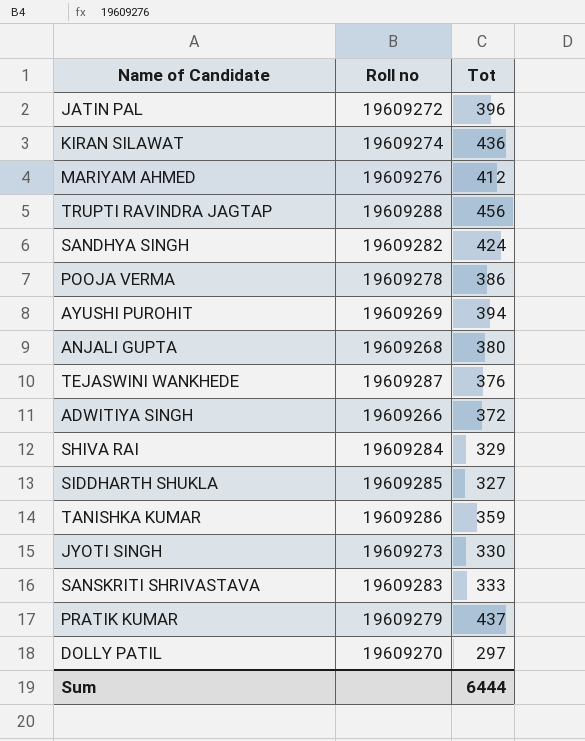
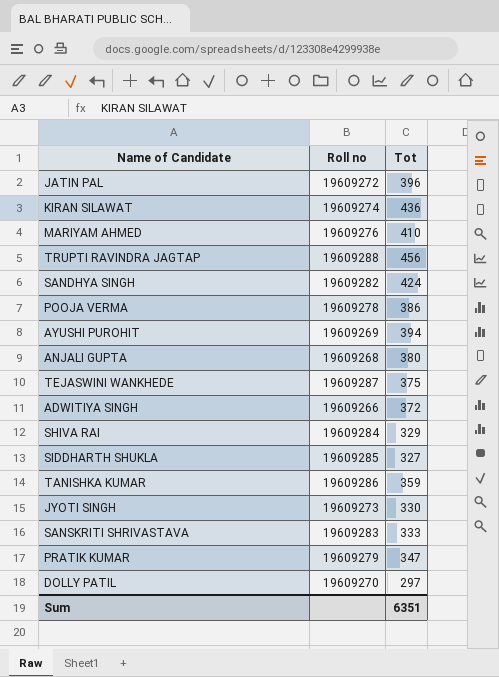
MARIYAM AHMED | Tot: 412 -> 410
TEJASWINI WANKHEDE | Tot: 376 -> 375
PRATIK KUMAR | Tot: 437 -> 347
Sum | Tot: 6444 -> 6351

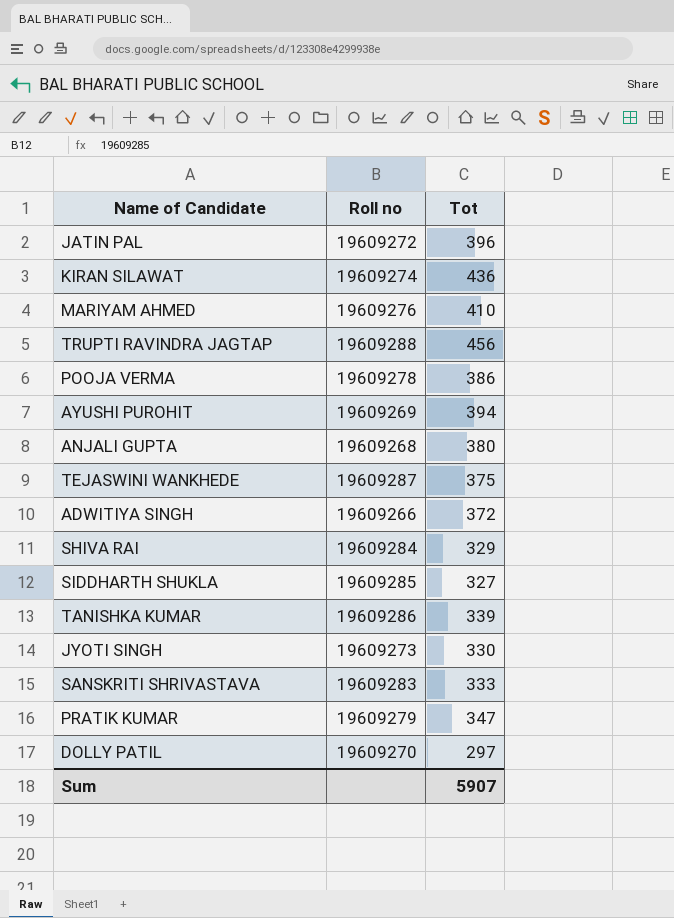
row SANDHYA SINGH: 19609282 | 424 -> none
TANISHKA KUMAR | Tot: 359 -> 339
Sum | Tot: 6351 -> 5907

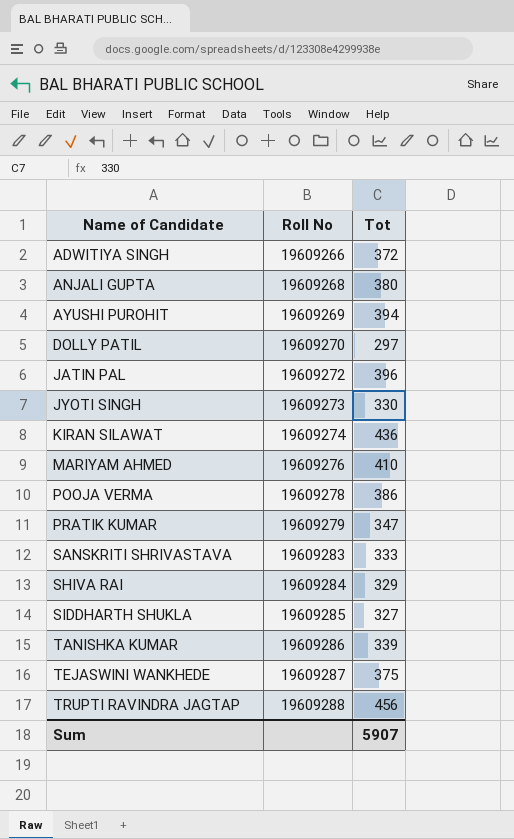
row order: none -> Name of Candidate ascending
column name: Roll no -> Roll No

